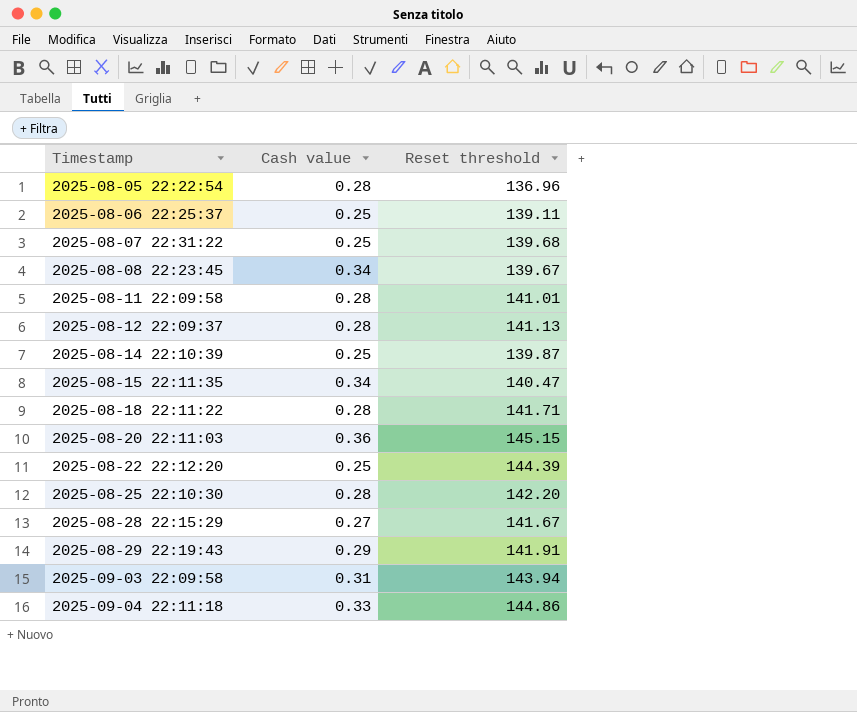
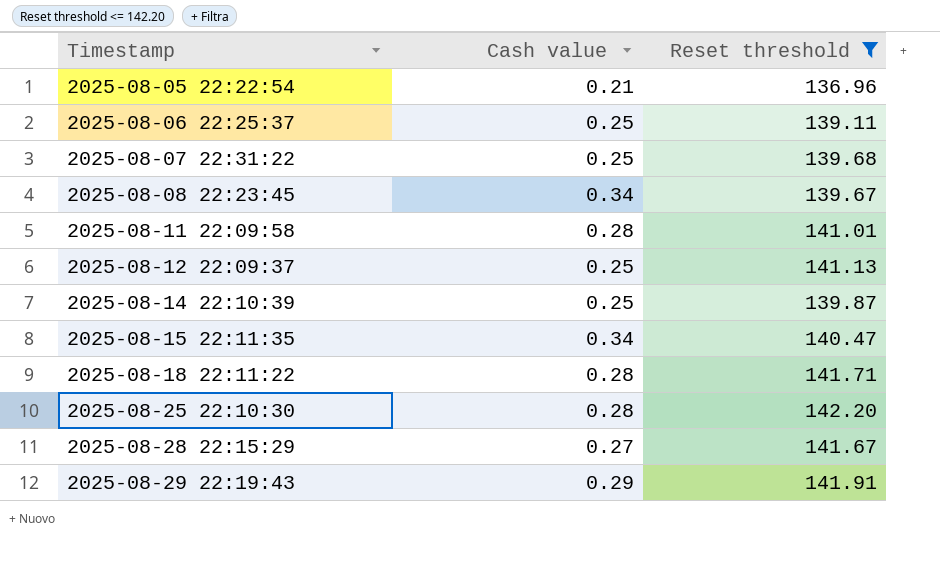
filter: none -> Reset threshold <= 142.20
2025-08-05 22:22:54 | Cash value: 0.28 -> 0.21
2025-08-12 22:09:37 | Cash value: 0.28 -> 0.25

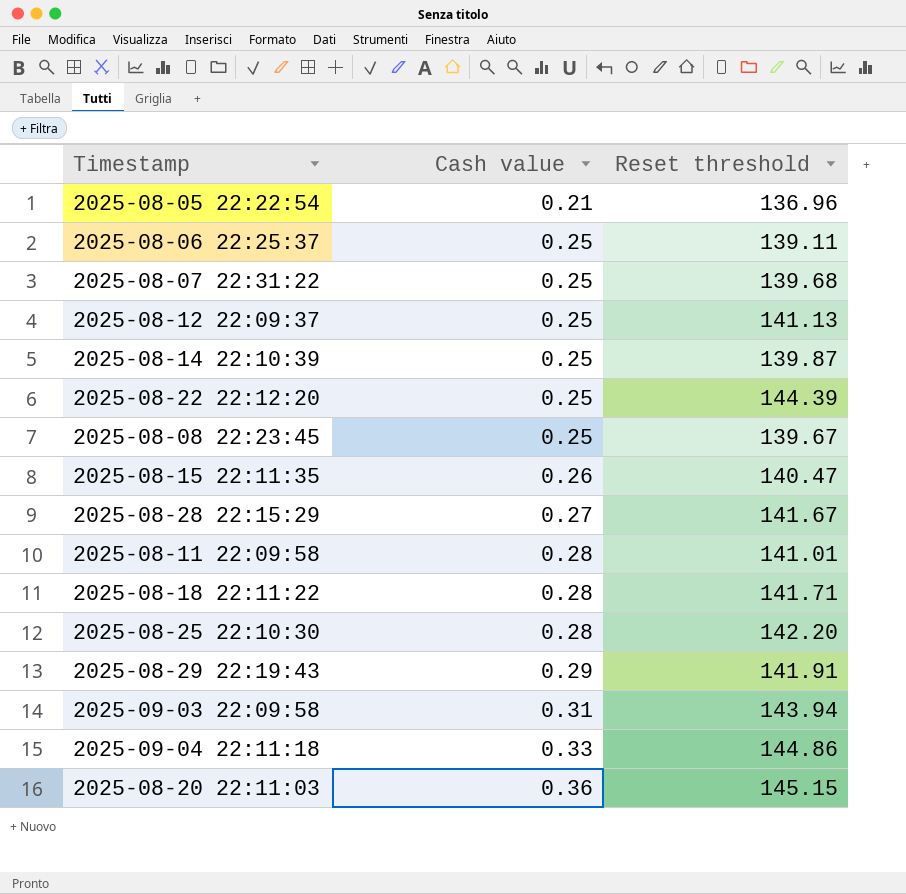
filter: Reset threshold <= 142.20 -> none
row order: Timestamp ascending -> Cash value ascending
2025-08-08 22:23:45 | Cash value: 0.34 -> 0.25
2025-08-15 22:11:35 | Cash value: 0.34 -> 0.26

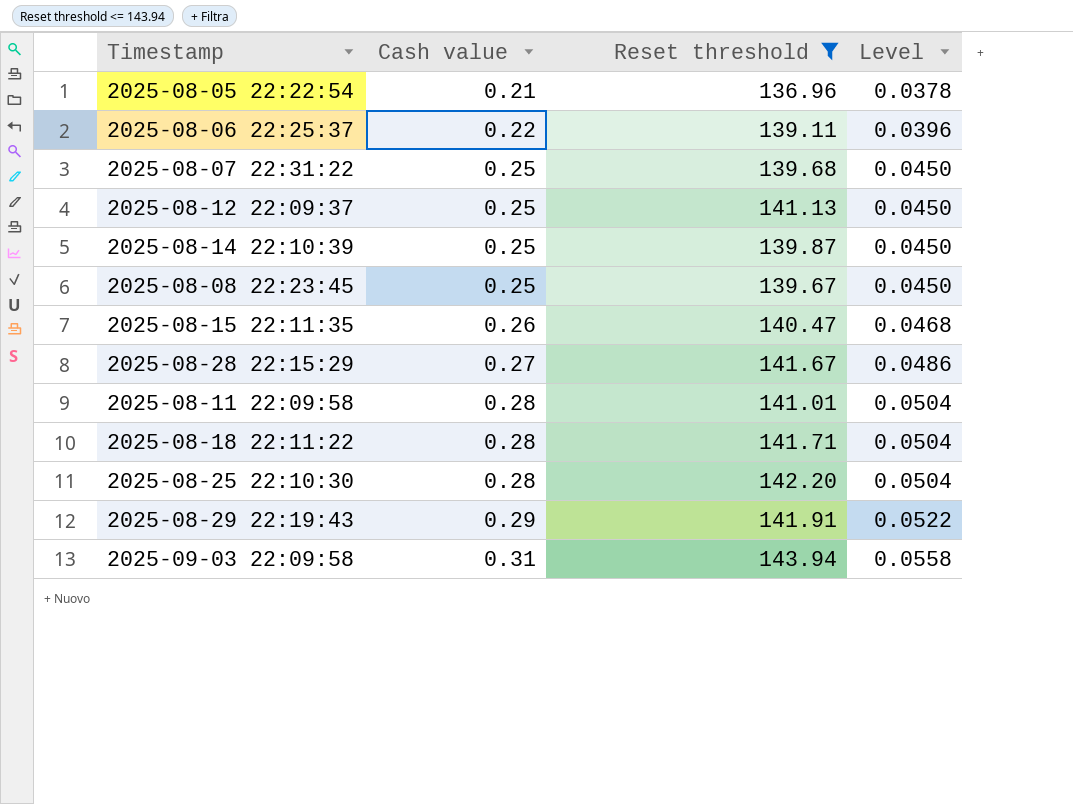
filter: none -> Reset threshold <= 143.94
column Level | formula: none -> [Cash value] * 0.18
2025-08-06 22:25:37 | Cash value: 0.25 -> 0.22

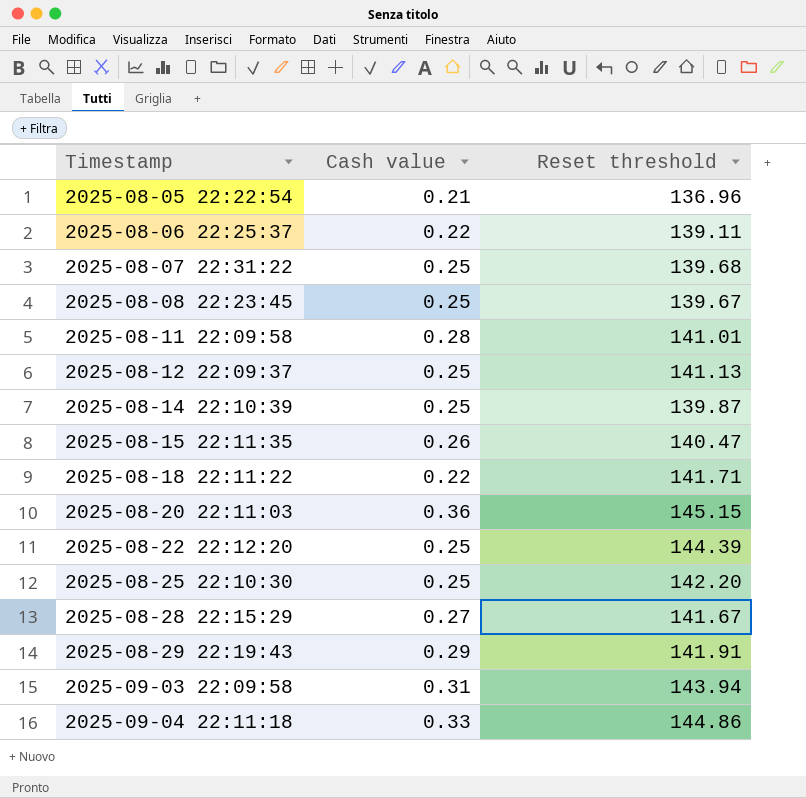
filter: Reset threshold <= 143.94 -> none
row order: Cash value ascending -> Timestamp ascending
column Level | formula: [Cash value] * 0.18 -> none
2025-08-18 22:11:22 | Cash value: 0.28 -> 0.22
2025-08-25 22:10:30 | Cash value: 0.28 -> 0.25

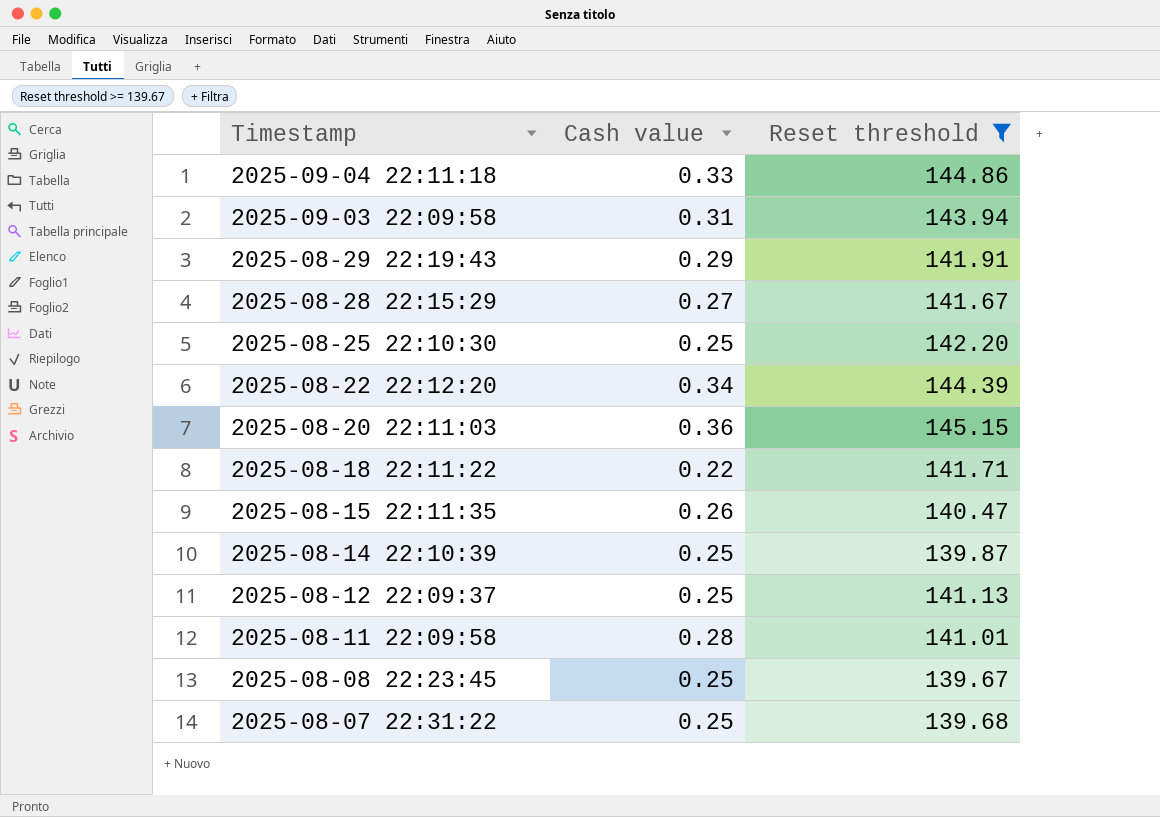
filter: none -> Reset threshold >= 139.67
row order: Timestamp ascending -> Timestamp descending
2025-08-22 22:12:20 | Cash value: 0.25 -> 0.34

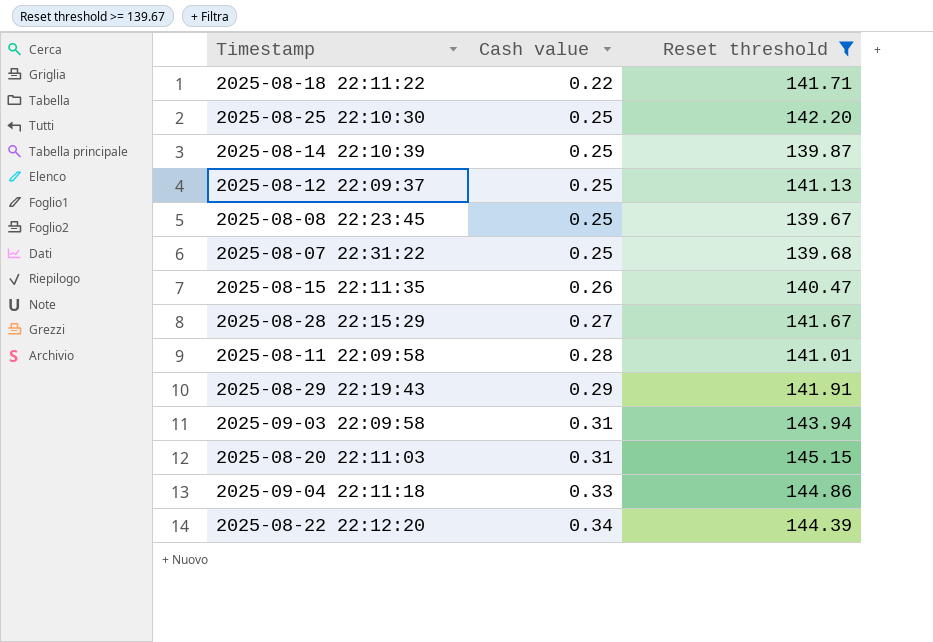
row order: Timestamp descending -> Cash value ascending
2025-08-20 22:11:03 | Cash value: 0.36 -> 0.31

